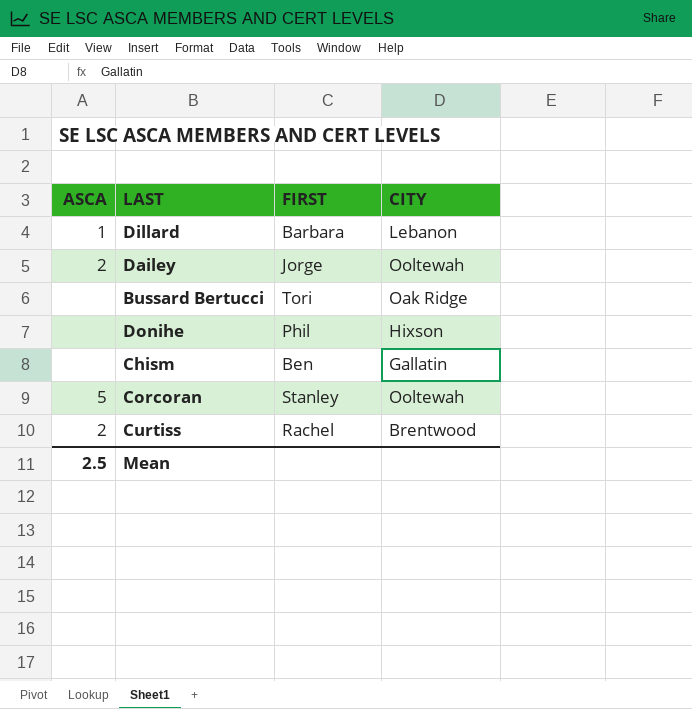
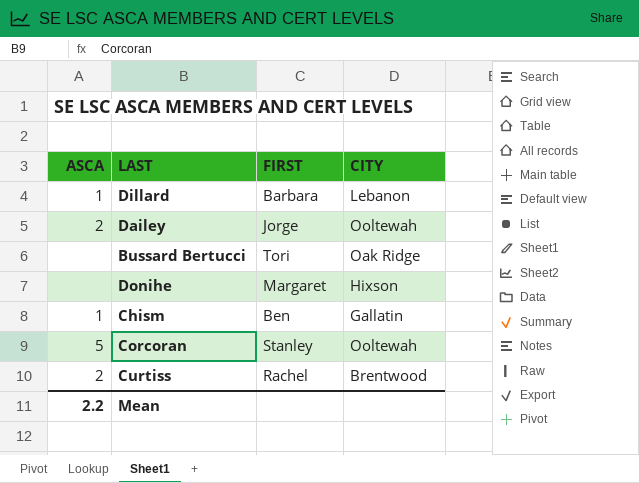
Donihe | FIRST: Phil -> Margaret
Chism | ASCA: none -> 1
Mean | ASCA: 2.5 -> 2.2

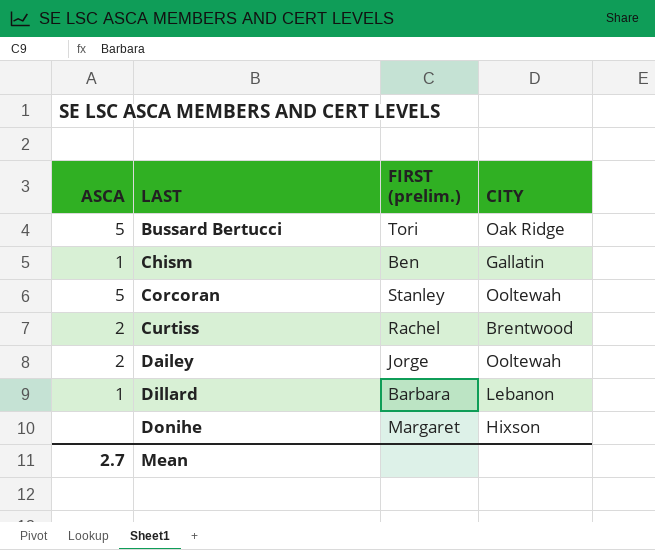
row order: none -> LAST ascending
column name: FIRST -> FIRST (prelim.)
Bussard Bertucci | ASCA: none -> 5
Mean | ASCA: 2.2 -> 2.7

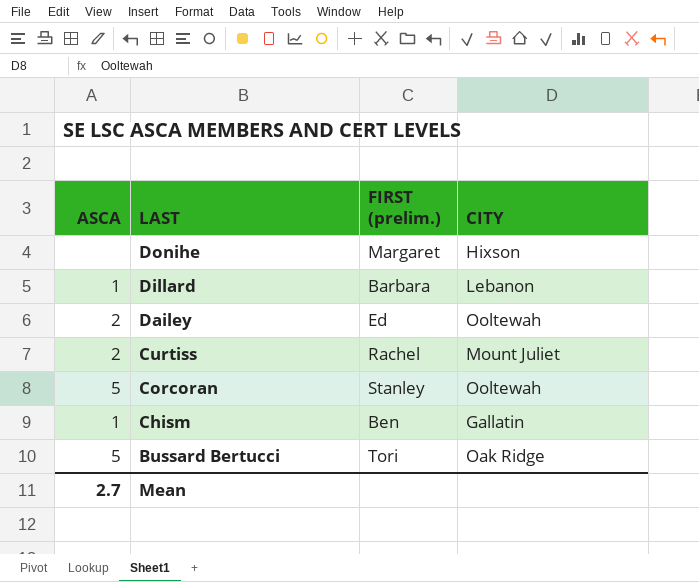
row order: LAST ascending -> LAST descending
Dailey | FIRST (prelim.): Jorge -> Ed
Curtiss | CITY: Brentwood -> Mount Juliet

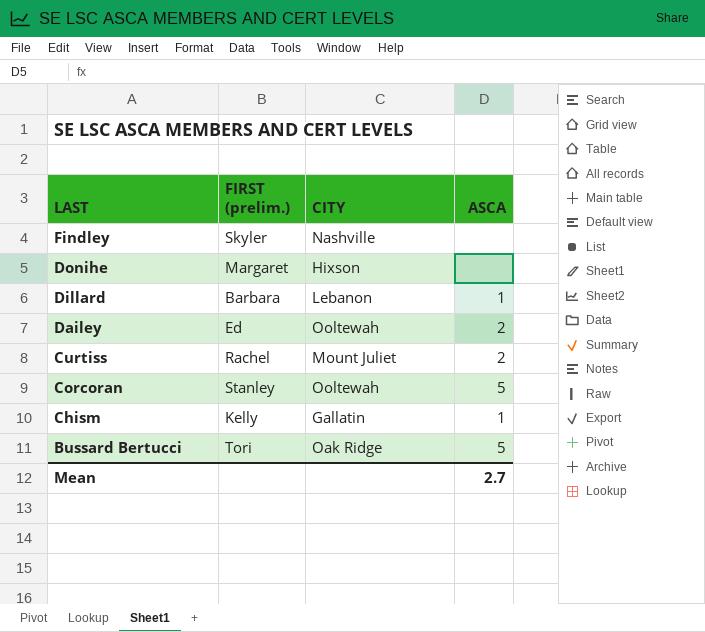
column ASCA | position: 1 -> 4
row Findley: none -> Skyler | Nashville | none
Chism | FIRST (prelim.): Ben -> Kelly

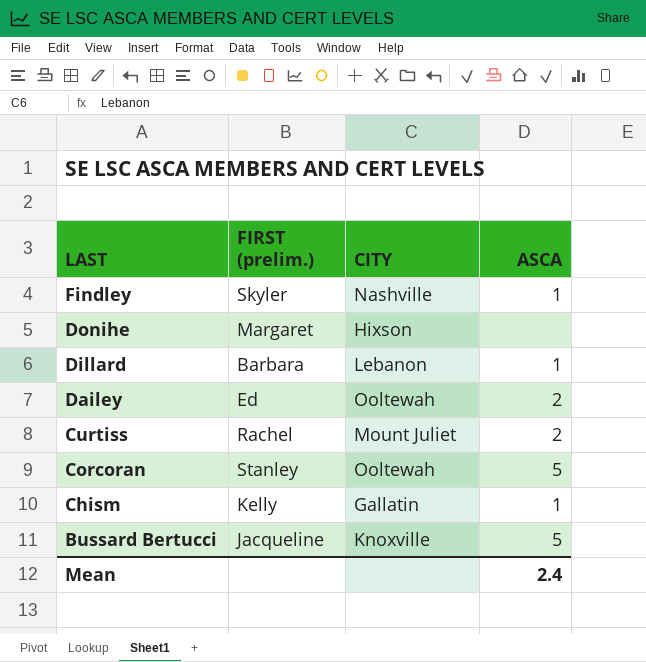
Findley | ASCA: none -> 1
Bussard Bertucci | FIRST (prelim.): Tori -> Jacqueline
Bussard Bertucci | CITY: Oak Ridge -> Knoxville
Mean | ASCA: 2.7 -> 2.4

